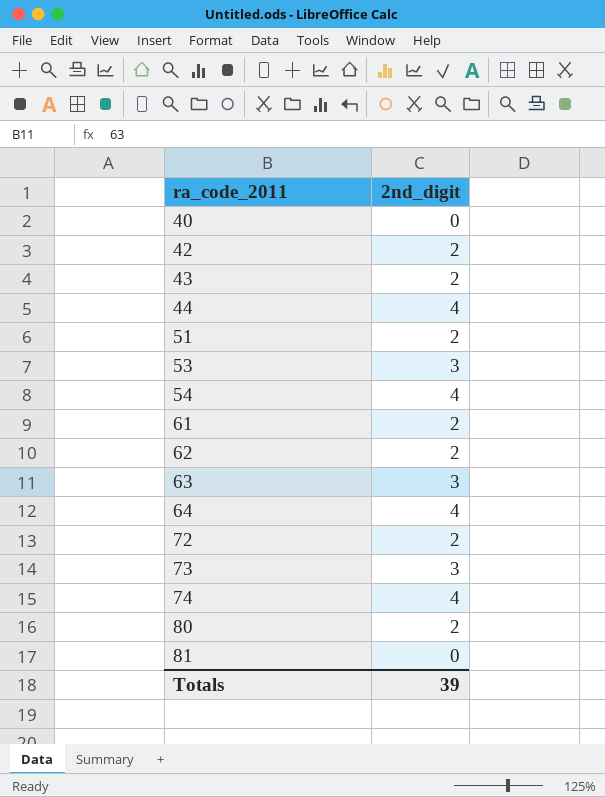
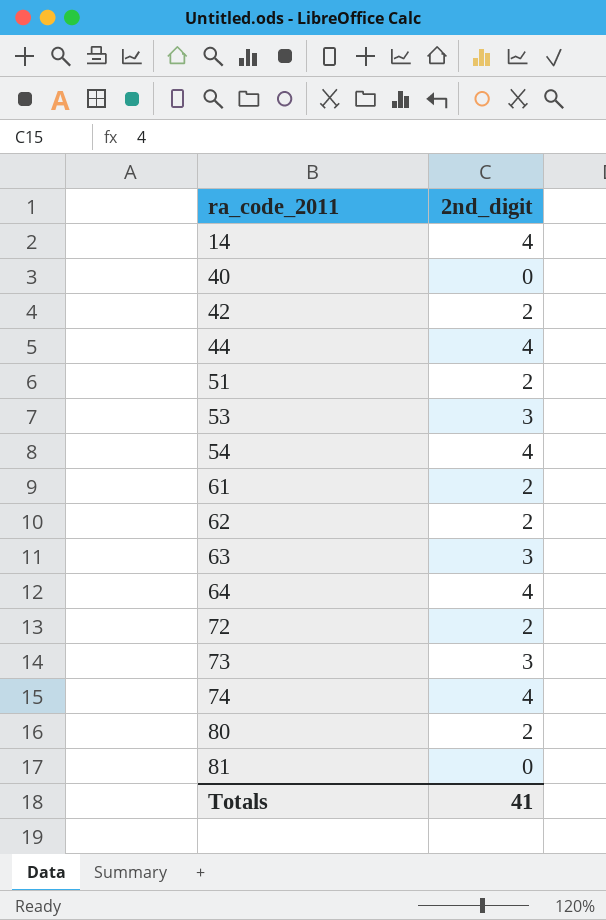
row 43: 2 -> none
row 14: none -> 4
Totals | 2nd_digit: 39 -> 41

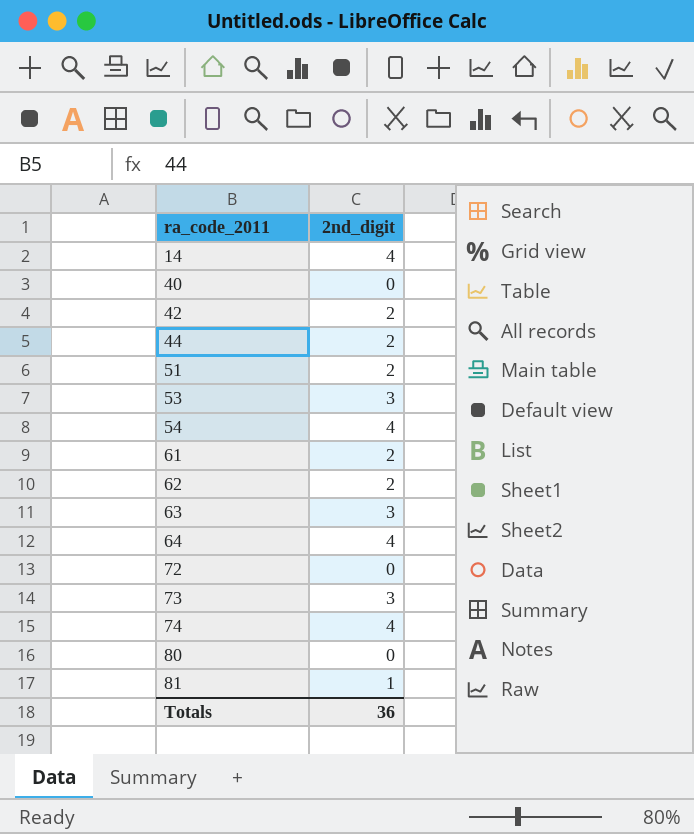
44 | 2nd_digit: 4 -> 2
72 | 2nd_digit: 2 -> 0
80 | 2nd_digit: 2 -> 0
81 | 2nd_digit: 0 -> 1
Totals | 2nd_digit: 41 -> 36

